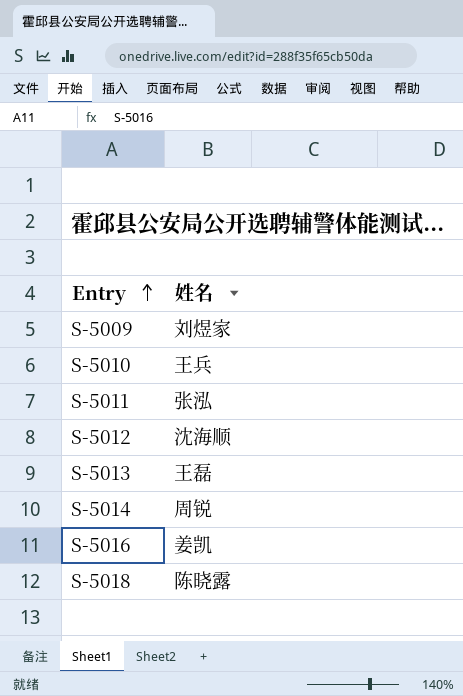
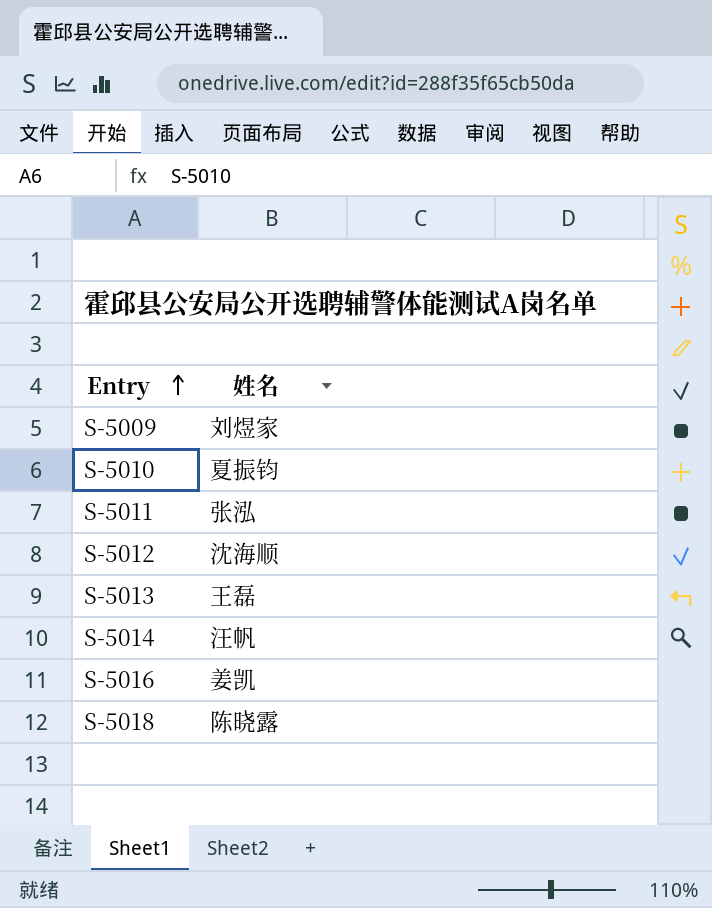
S-5010 | 姓名: 王兵 -> 夏振钧
S-5014 | 姓名: 周锐 -> 汪帆

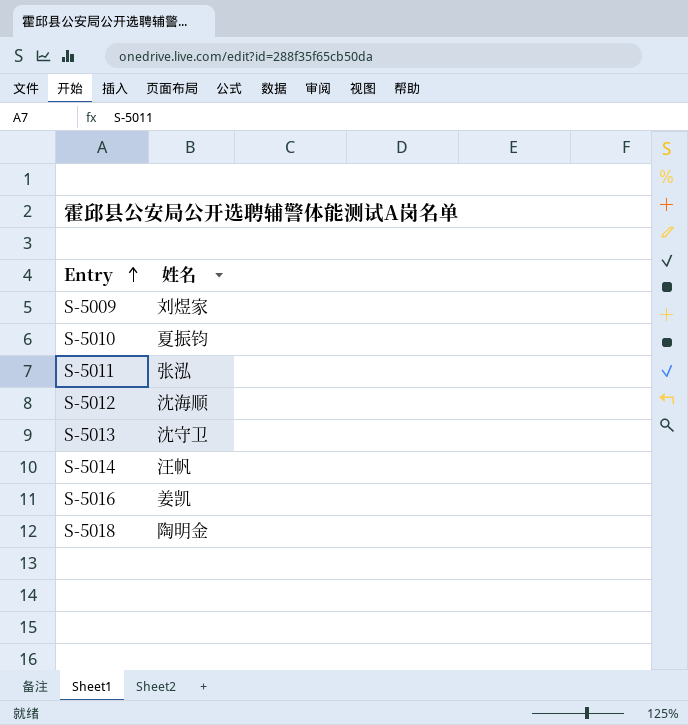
S-5013 | 姓名: 王磊 -> 沈守卫
S-5018 | 姓名: 陈晓露 -> 陶明金

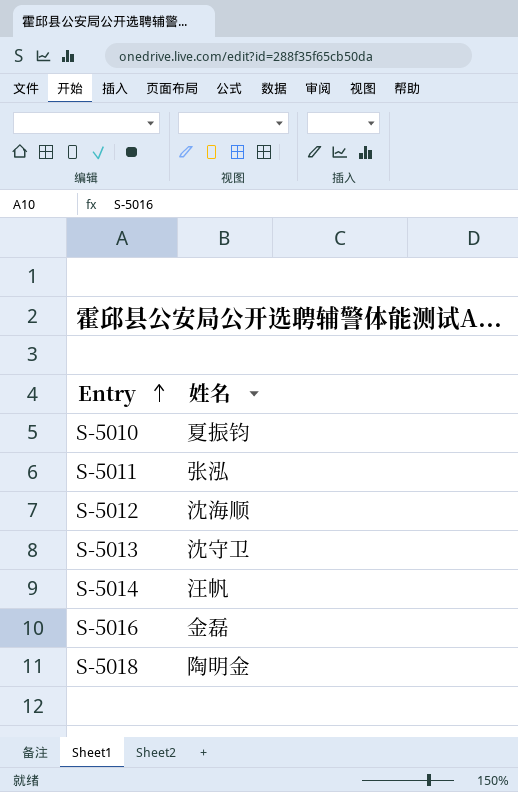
row S-5009: 刘煜家 -> none
S-5016 | 姓名: 姜凯 -> 金磊

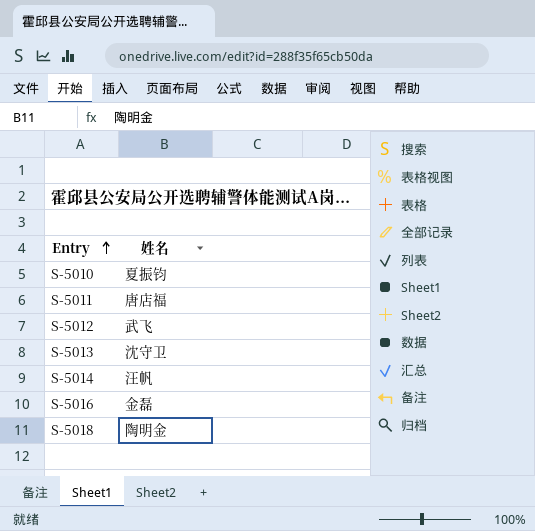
S-5011 | 姓名: 张泓 -> 唐店福
S-5012 | 姓名: 沈海顺 -> 武飞

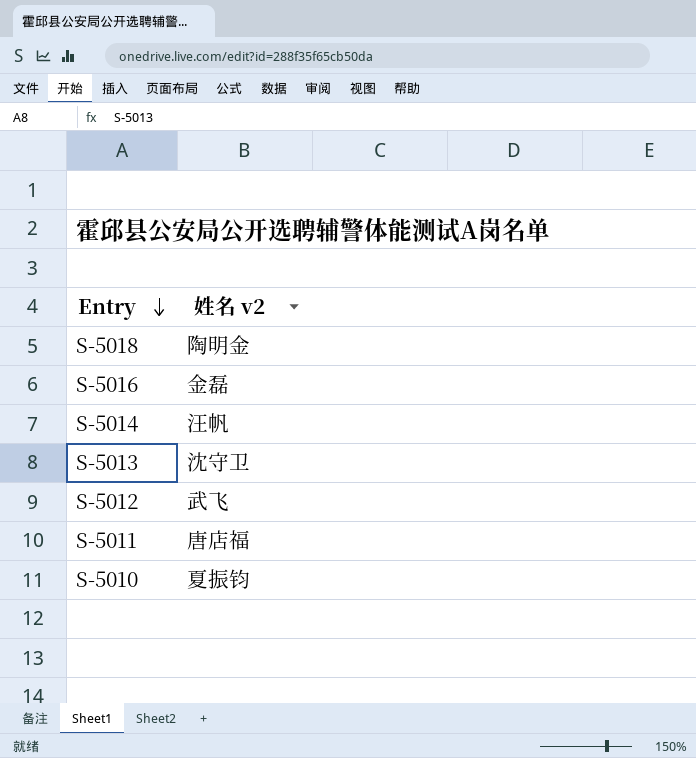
row order: Entry ascending -> Entry descending
column name: 姓名 -> 姓名 v2

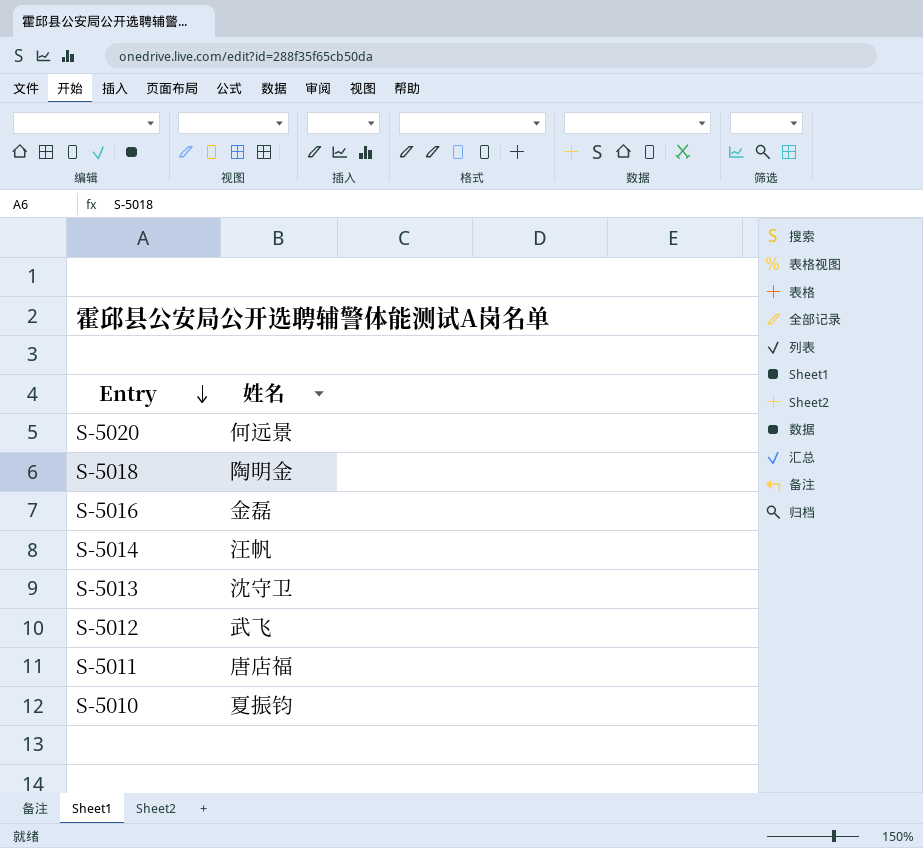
column name: 姓名 v2 -> 姓名
row S-5020: none -> 何远景

